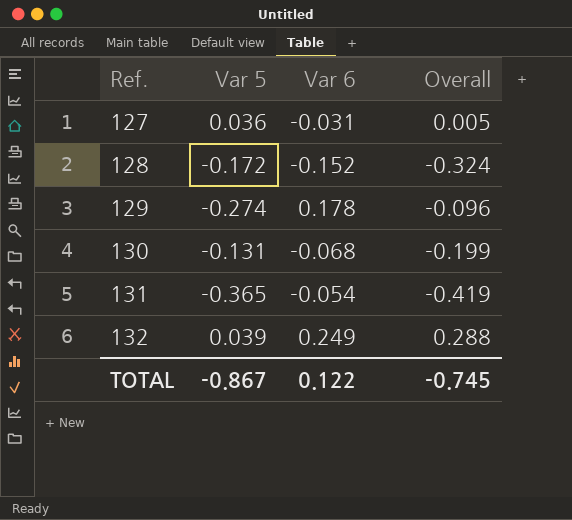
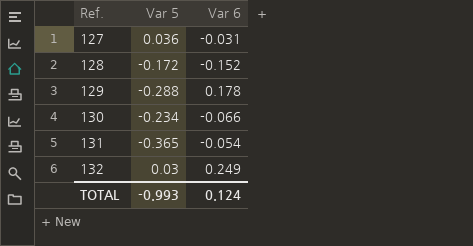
column Overall | formula: [Var 5] + [Var 6] -> none
129 | Var 5: -0.274 -> -0.288
130 | Var 5: -0.131 -> -0.234
130 | Var 6: -0.068 -> -0.066
132 | Var 5: 0.039 -> 0.03
TOTAL | Var 5: -0.867 -> -0.993
TOTAL | Var 6: 0.122 -> 0.124

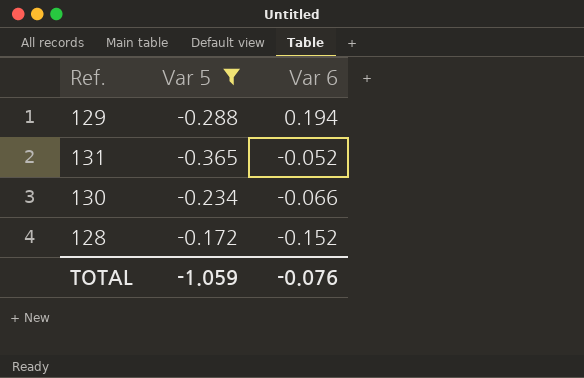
filter: none -> Var 5 <= -0.172
row order: Ref. ascending -> Var 6 descending
129 | Var 6: 0.178 -> 0.194
131 | Var 6: -0.054 -> -0.052
TOTAL | Var 5: -0.993 -> -1.059
TOTAL | Var 6: 0.124 -> -0.076

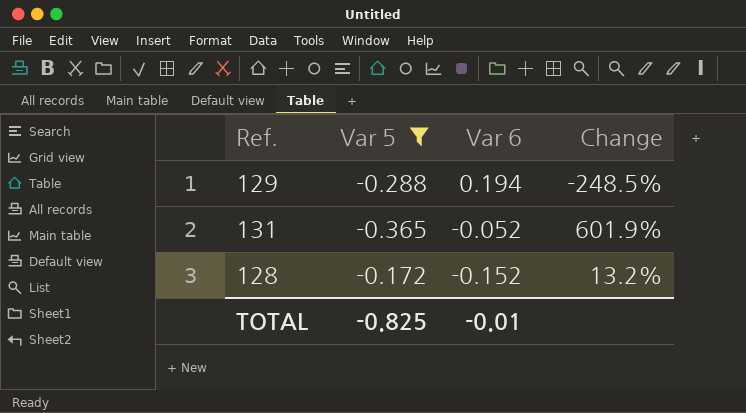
column Change | formula: none -> ([Var 5] - [Var 6]) / [Var 6]
row 130: -0.234 | -0.066 -> none
TOTAL | Var 5: -1.059 -> -0.825
TOTAL | Var 6: -0.076 -> -0.01

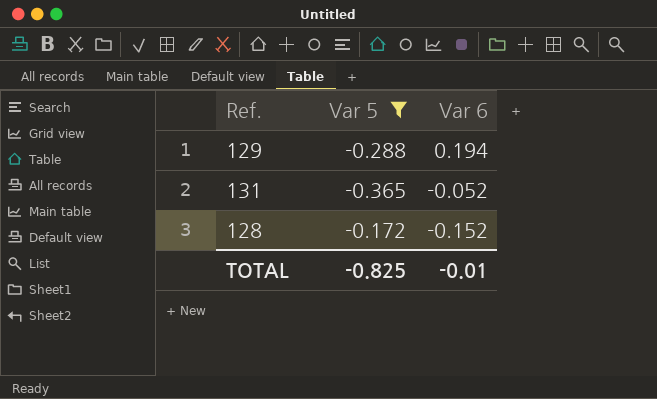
column Change | formula: ([Var 5] - [Var 6]) / [Var 6] -> none

